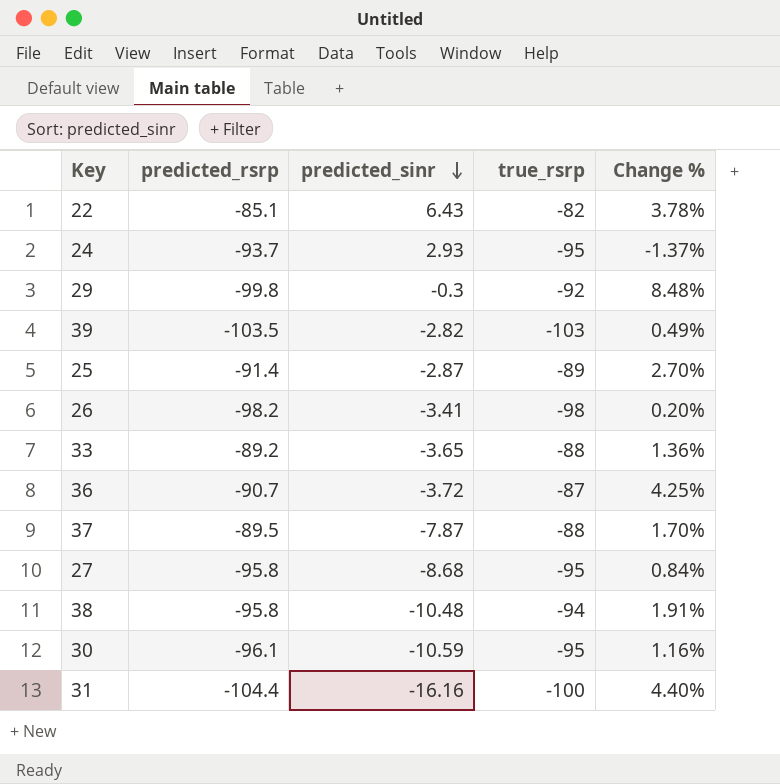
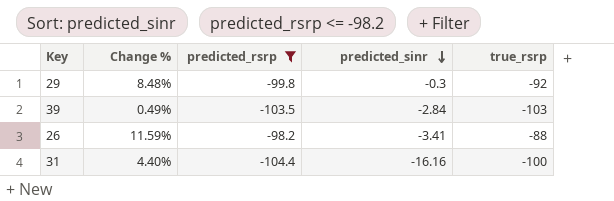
filter: none -> predicted_rsrp <= -98.2
column Change % | position: 5 -> 2
39 | predicted_sinr: -2.82 -> -2.84
26 | Change %: 0.20% -> 11.59%
26 | true_rsrp: -98 -> -88

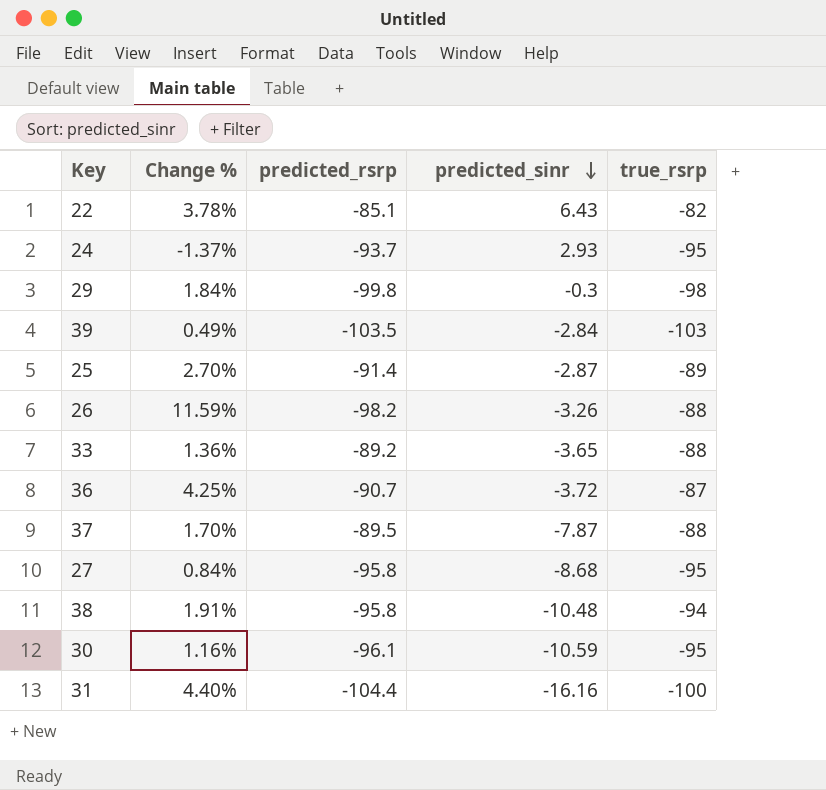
filter: predicted_rsrp <= -98.2 -> none
29 | Change %: 8.48% -> 1.84%
29 | true_rsrp: -92 -> -98
26 | predicted_sinr: -3.41 -> -3.26

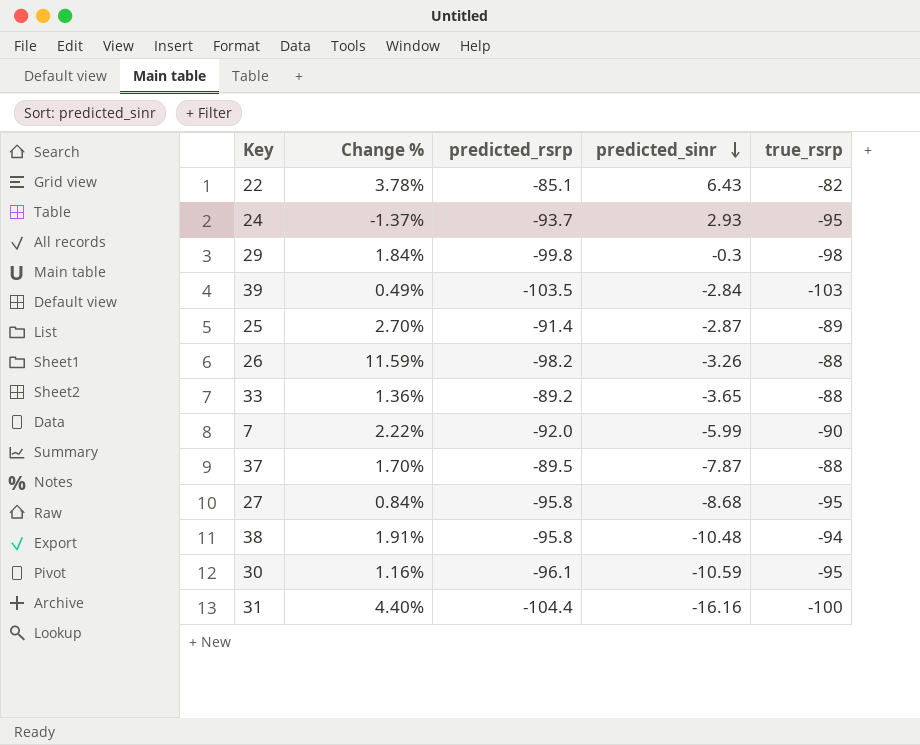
row 36: 4.25% | -90.7 | -3.72 | -87 -> none
row 7: none -> 2.22% | -92.0 | -5.99 | -90

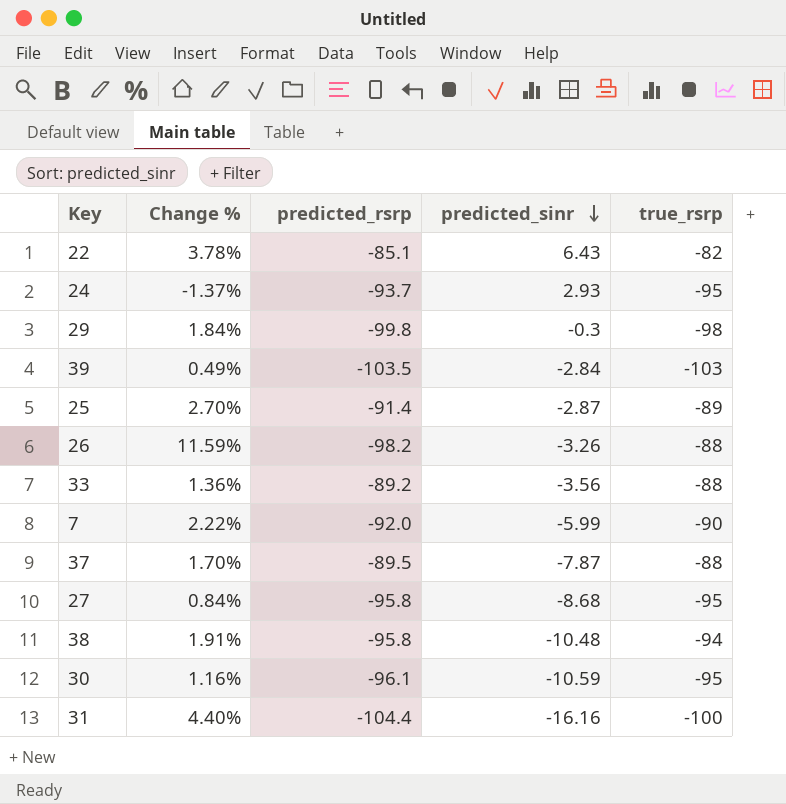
33 | predicted_sinr: -3.65 -> -3.56

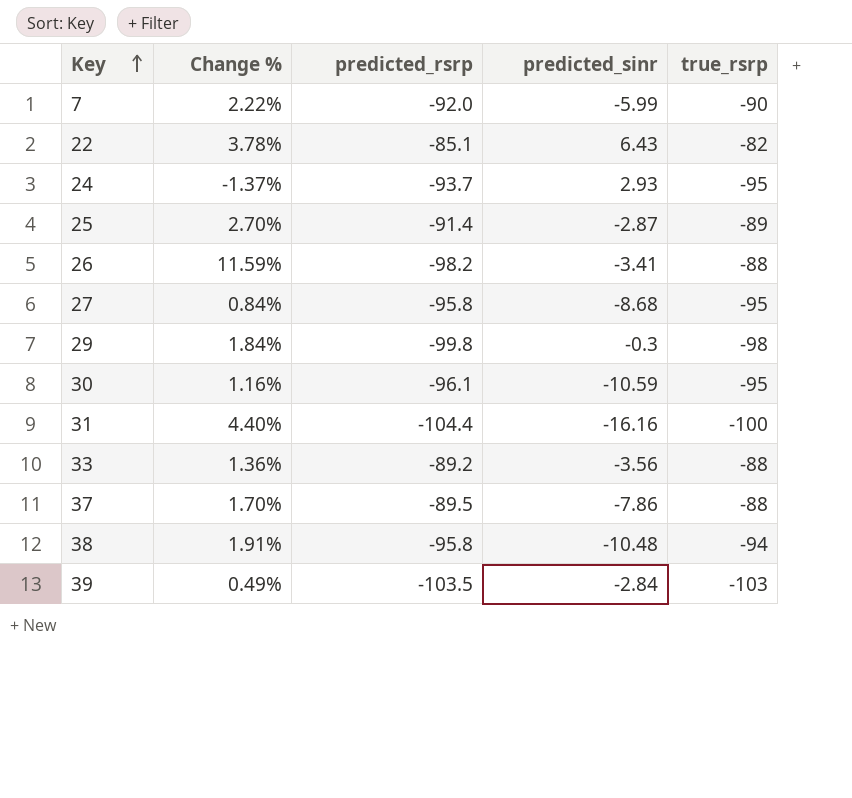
row order: predicted_sinr descending -> Key ascending
26 | predicted_sinr: -3.26 -> -3.41
37 | predicted_sinr: -7.87 -> -7.86

